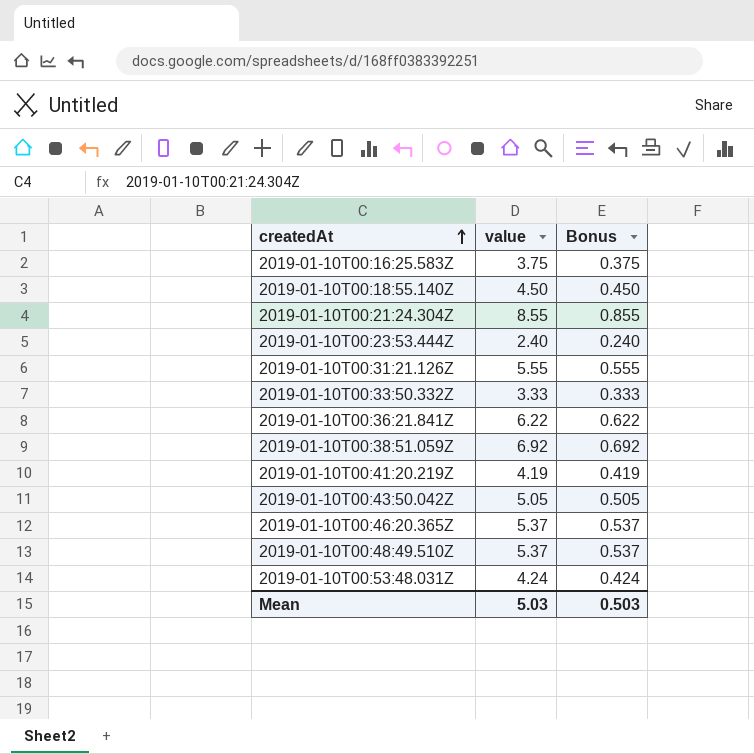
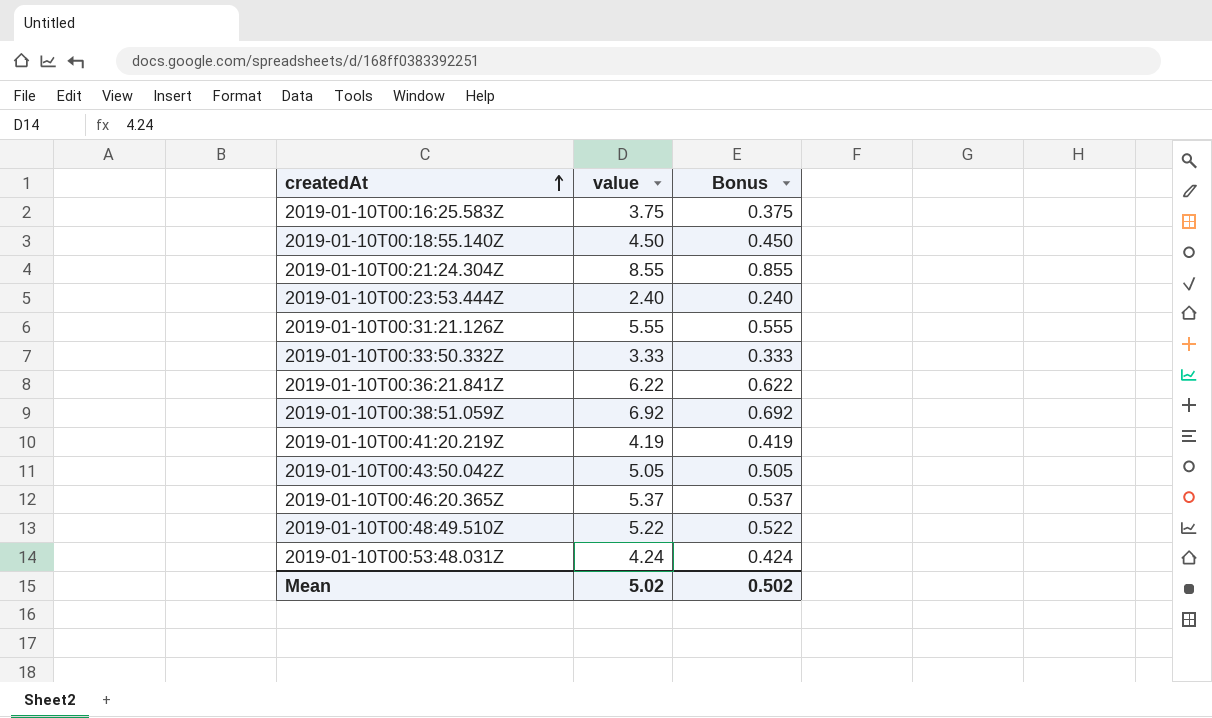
2019-01-10T00:48:49.510Z | value: 5.37 -> 5.22
2019-01-10T00:48:49.510Z | Bonus: 0.537 -> 0.522
Mean | value: 5.03 -> 5.02
Mean | Bonus: 0.503 -> 0.502

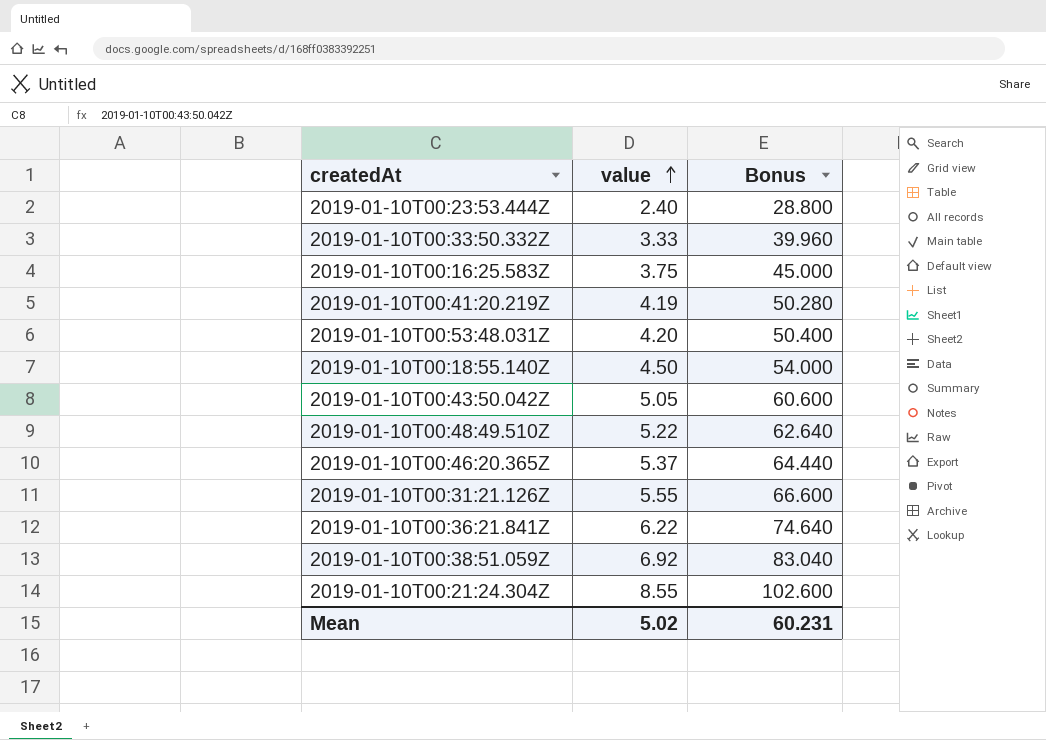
row order: createdAt ascending -> value ascending
column Bonus | formula: [value] * 0.1 -> [value] * 12
2019-01-10T00:53:48.031Z | value: 4.24 -> 4.20
Mean | Bonus: 0.502 -> 60.231

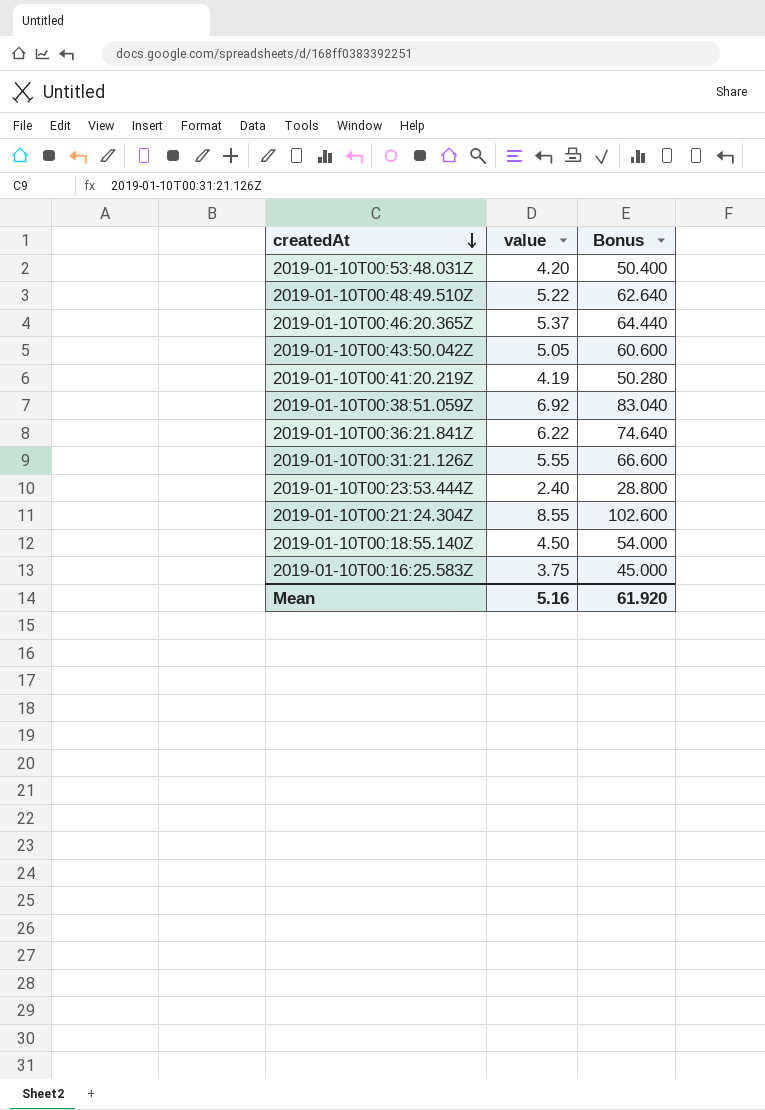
row order: value ascending -> createdAt descending
row 2019-01-10T00:33:50.332Z: 3.33 | 39.960 -> none
Mean | value: 5.02 -> 5.16
Mean | Bonus: 60.231 -> 61.920

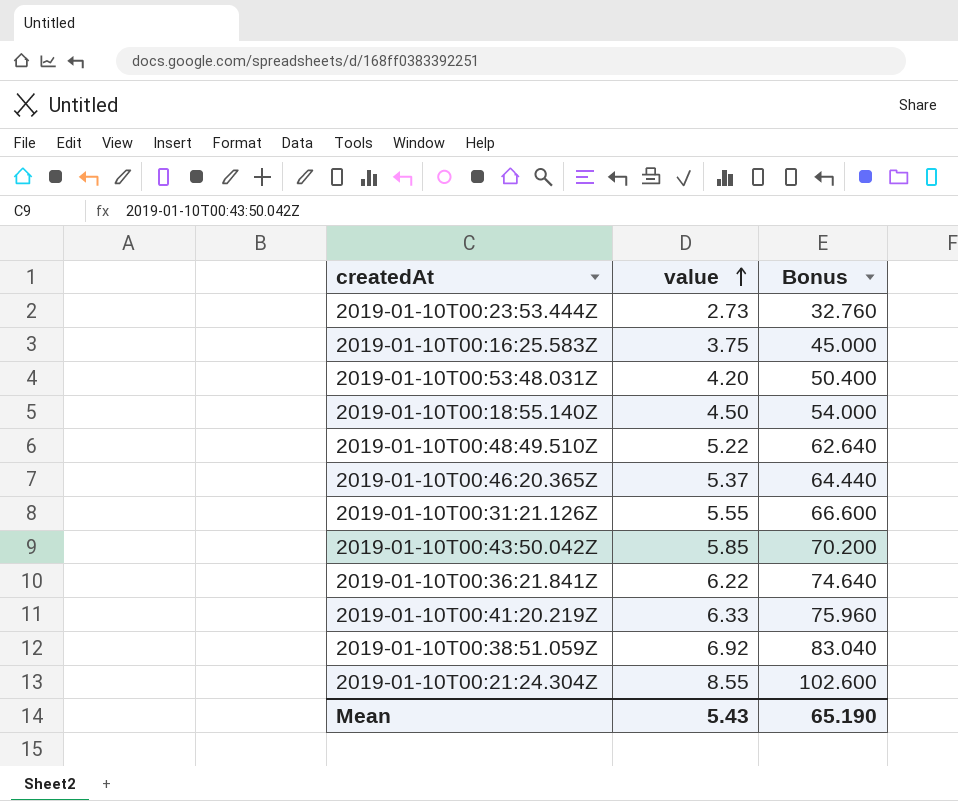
row order: createdAt descending -> value ascending
2019-01-10T00:23:53.444Z | value: 2.40 -> 2.73
2019-01-10T00:23:53.444Z | Bonus: 28.800 -> 32.760
2019-01-10T00:43:50.042Z | value: 5.05 -> 5.85
2019-01-10T00:43:50.042Z | Bonus: 60.600 -> 70.200
2019-01-10T00:41:20.219Z | value: 4.19 -> 6.33
2019-01-10T00:41:20.219Z | Bonus: 50.280 -> 75.960
Mean | value: 5.16 -> 5.43
Mean | Bonus: 61.920 -> 65.190

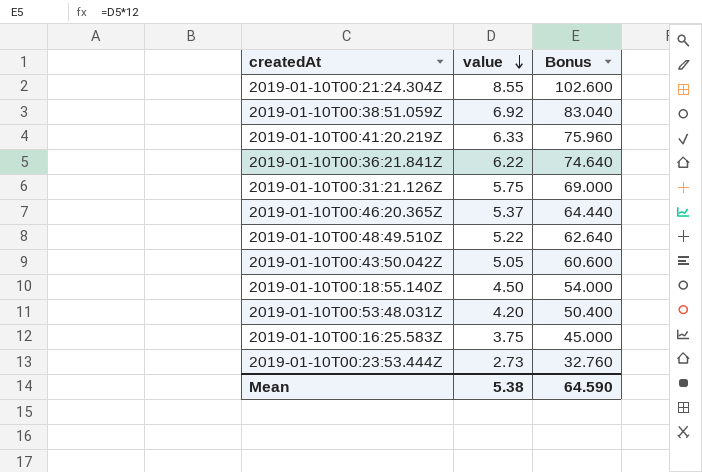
row order: value ascending -> value descending
2019-01-10T00:31:21.126Z | value: 5.55 -> 5.75
2019-01-10T00:31:21.126Z | Bonus: 66.600 -> 69.000
2019-01-10T00:43:50.042Z | value: 5.85 -> 5.05
2019-01-10T00:43:50.042Z | Bonus: 70.200 -> 60.600
Mean | value: 5.43 -> 5.38
Mean | Bonus: 65.190 -> 64.590

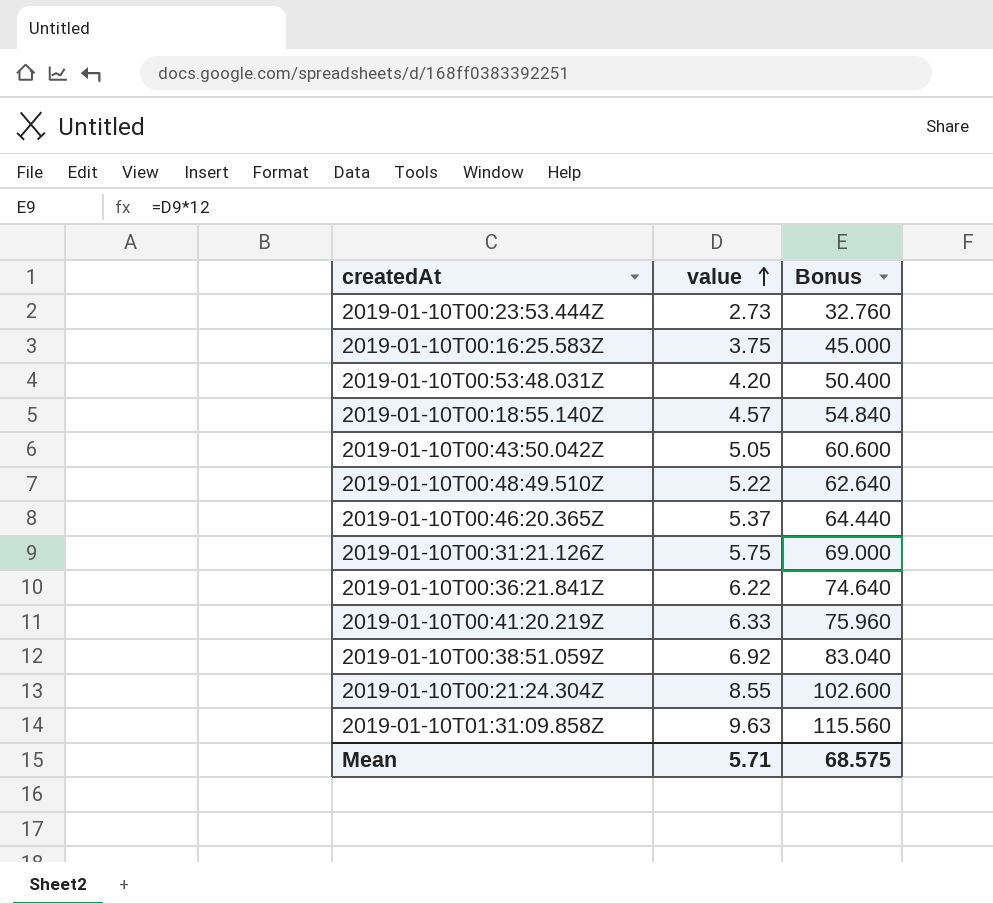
row order: value descending -> value ascending
2019-01-10T00:18:55.140Z | value: 4.50 -> 4.57
2019-01-10T00:18:55.140Z | Bonus: 54.000 -> 54.840
row 2019-01-10T01:31:09.858Z: none -> 9.63 | 115.560
Mean | value: 5.38 -> 5.71
Mean | Bonus: 64.590 -> 68.575

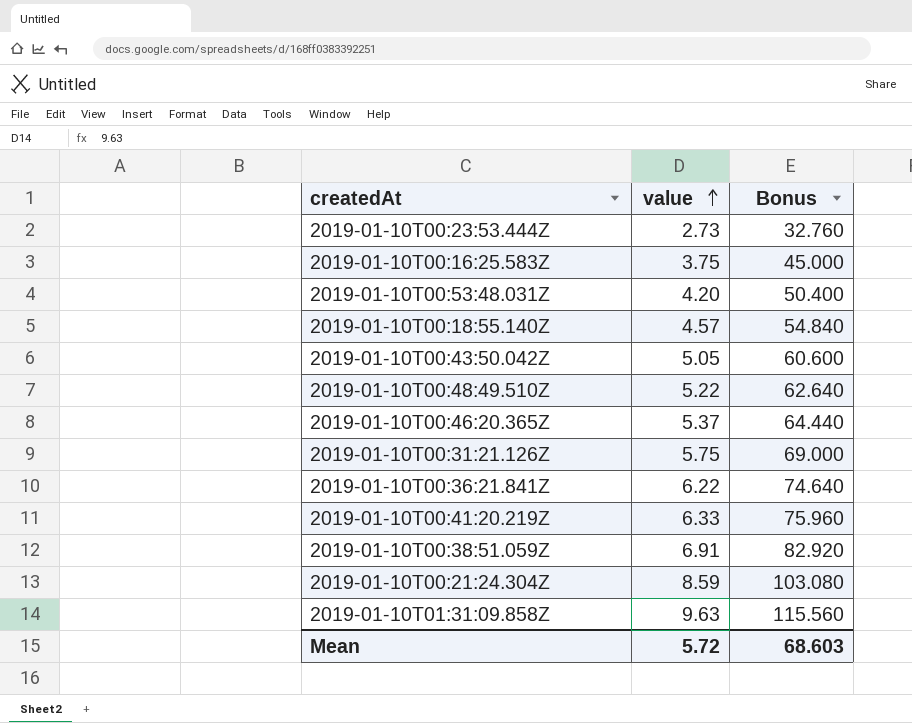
2019-01-10T00:38:51.059Z | value: 6.92 -> 6.91
2019-01-10T00:38:51.059Z | Bonus: 83.040 -> 82.920
2019-01-10T00:21:24.304Z | value: 8.55 -> 8.59
2019-01-10T00:21:24.304Z | Bonus: 102.600 -> 103.080
Mean | value: 5.71 -> 5.72
Mean | Bonus: 68.575 -> 68.603

